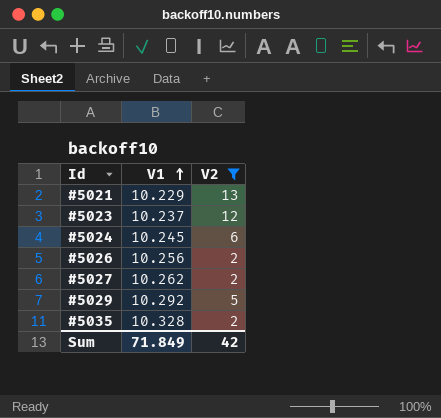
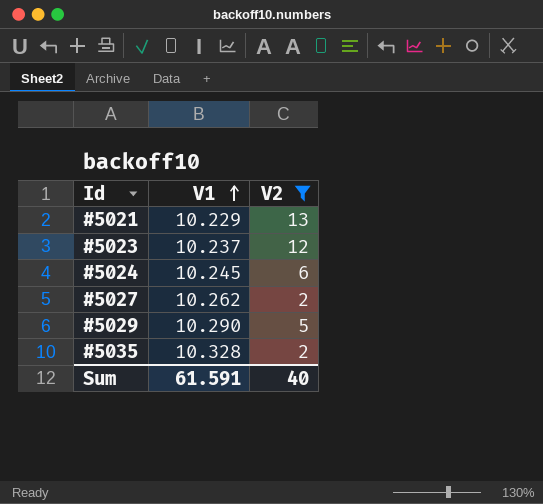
row #5026: 10.256 | 2 -> none
#5029 | V1: 10.292 -> 10.290
Sum | V1: 71.849 -> 61.591
Sum | V2: 42 -> 40

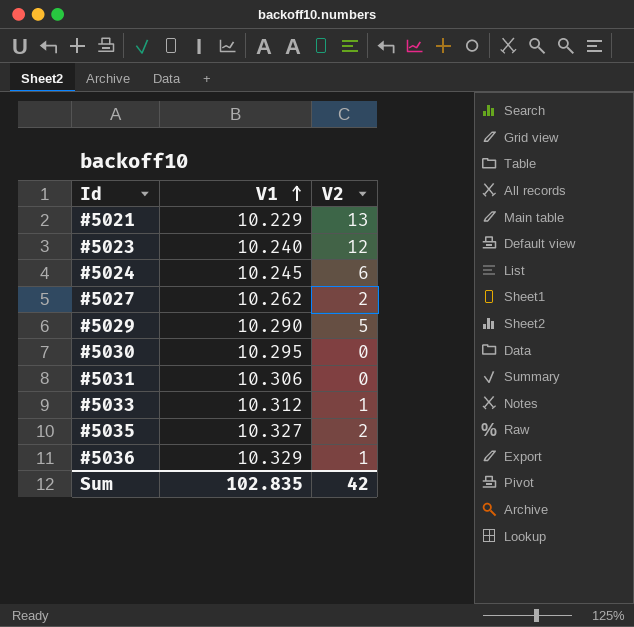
filter: V2 >= 2 -> none
#5023 | V1: 10.237 -> 10.240
#5035 | V1: 10.328 -> 10.327
Sum | V1: 61.591 -> 102.835
Sum | V2: 40 -> 42

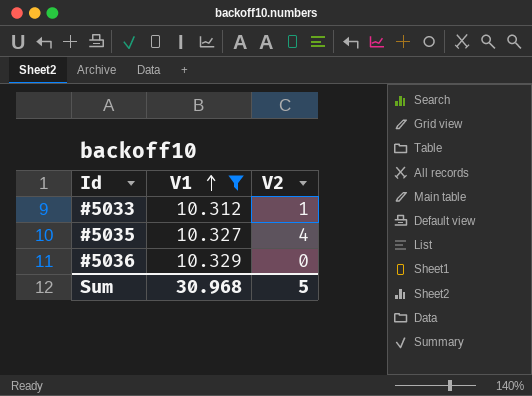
filter: none -> V1 >= 10.312
#5035 | V2: 2 -> 4
#5036 | V2: 1 -> 0
Sum | V1: 102.835 -> 30.968
Sum | V2: 42 -> 5

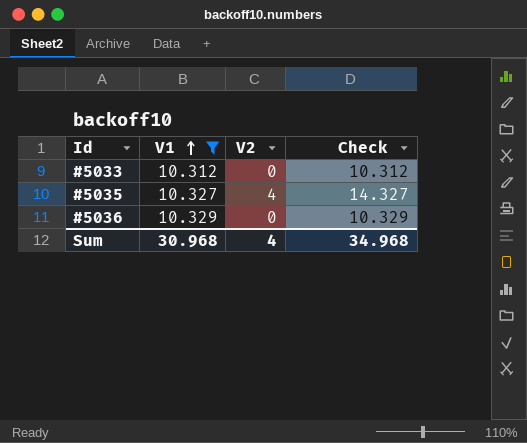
column Check | formula: none -> [V1] + [V2]
#5033 | V2: 1 -> 0
Sum | V2: 5 -> 4

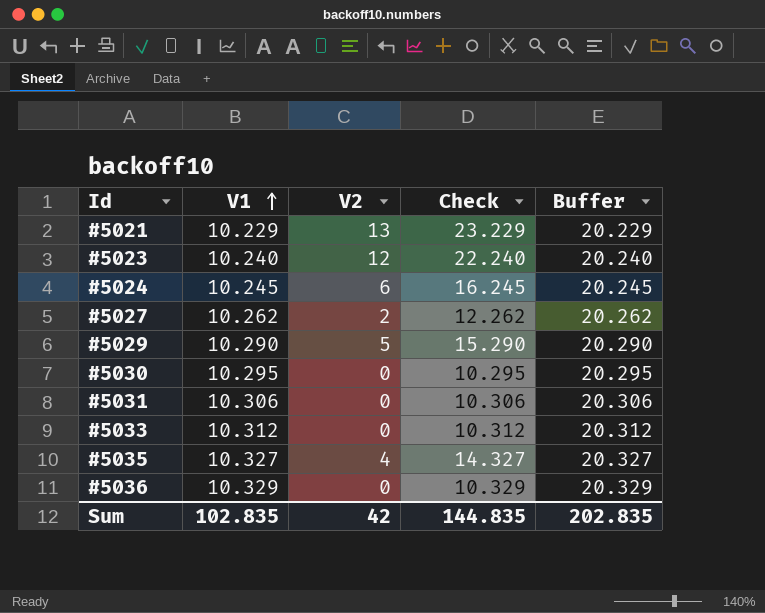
filter: V1 >= 10.312 -> none
column Buffer | formula: none -> [V1] + 10
Sum | V1: 30.968 -> 102.835
Sum | V2: 4 -> 42
Sum | Check: 34.968 -> 144.835

